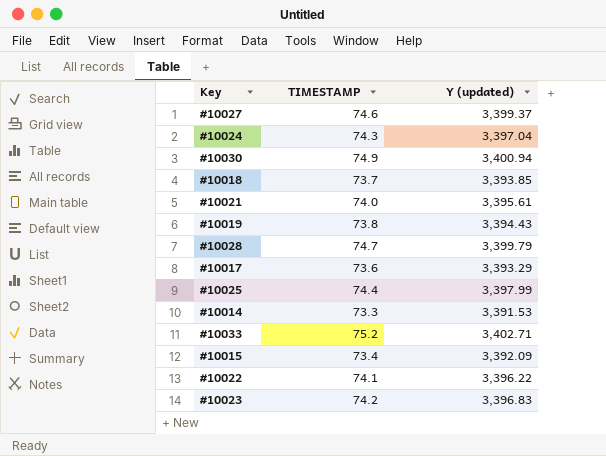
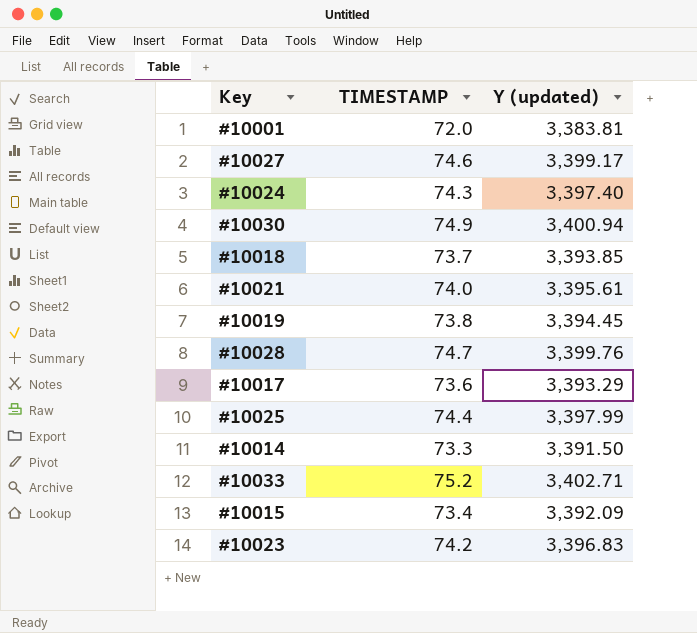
row #10022: 74.1 | 3,396.22 -> none
row #10001: none -> 72.0 | 3,383.81
#10027 | Y (updated): 3,399.37 -> 3,399.17
#10024 | Y (updated): 3,397.04 -> 3,397.40
#10019 | Y (updated): 3,394.43 -> 3,394.45
#10028 | Y (updated): 3,399.79 -> 3,399.76
#10014 | Y (updated): 3,391.53 -> 3,391.50

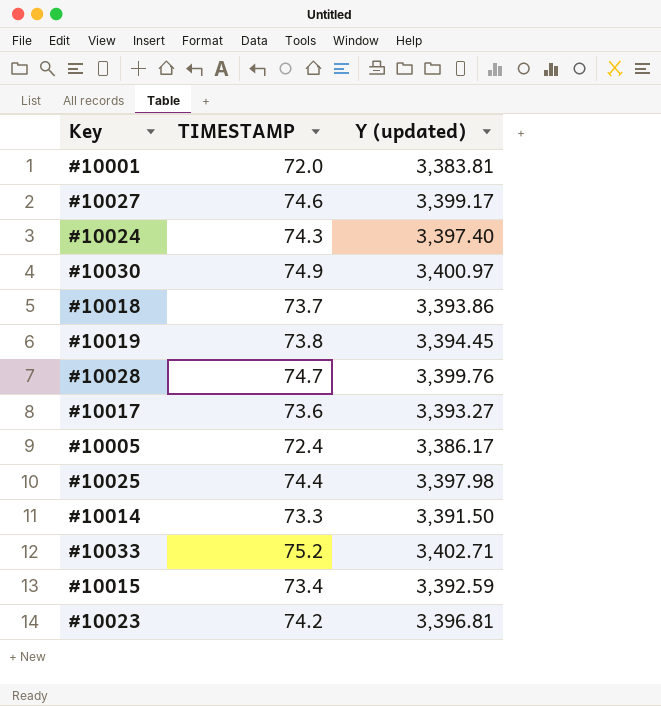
row #10021: 74.0 | 3,395.61 -> none
#10030 | Y (updated): 3,400.94 -> 3,400.97
#10018 | Y (updated): 3,393.85 -> 3,393.86
#10017 | Y (updated): 3,393.29 -> 3,393.27
row #10005: none -> 72.4 | 3,386.17
#10025 | Y (updated): 3,397.99 -> 3,397.98
#10015 | Y (updated): 3,392.09 -> 3,392.59
#10023 | Y (updated): 3,396.83 -> 3,396.81

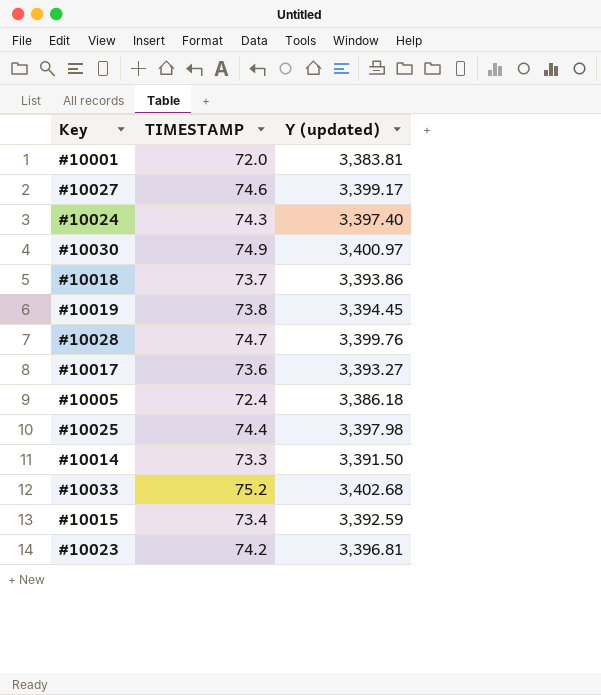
#10005 | Y (updated): 3,386.17 -> 3,386.18
#10033 | Y (updated): 3,402.71 -> 3,402.68

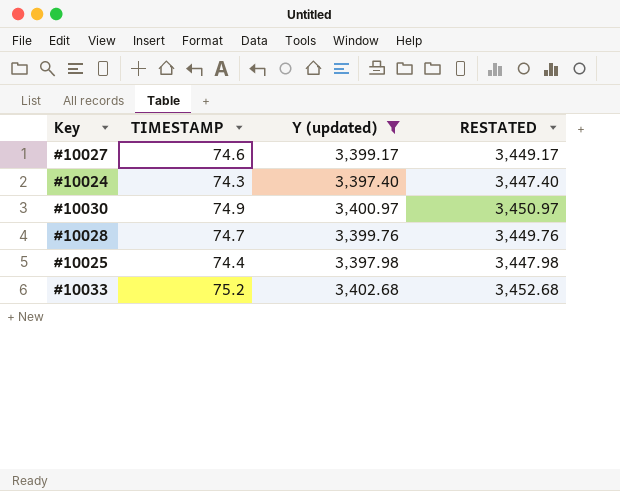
filter: none -> Y (updated) >= 3,397.40
column RESTATED | formula: none -> [Y (updated)] + 50

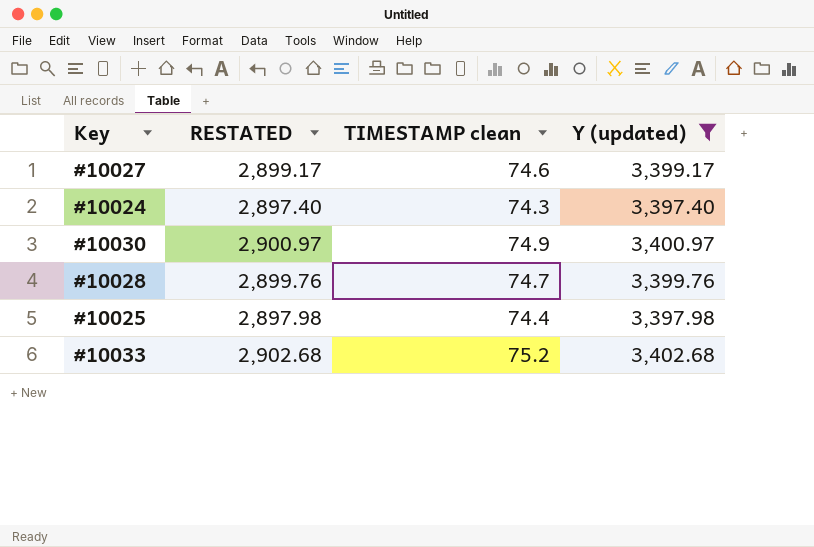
column RESTATED | formula: [Y (updated)] + 50 -> [Y (updated)] - 500
column RESTATED | position: 4 -> 2
column name: TIMESTAMP -> TIMESTAMP clean

